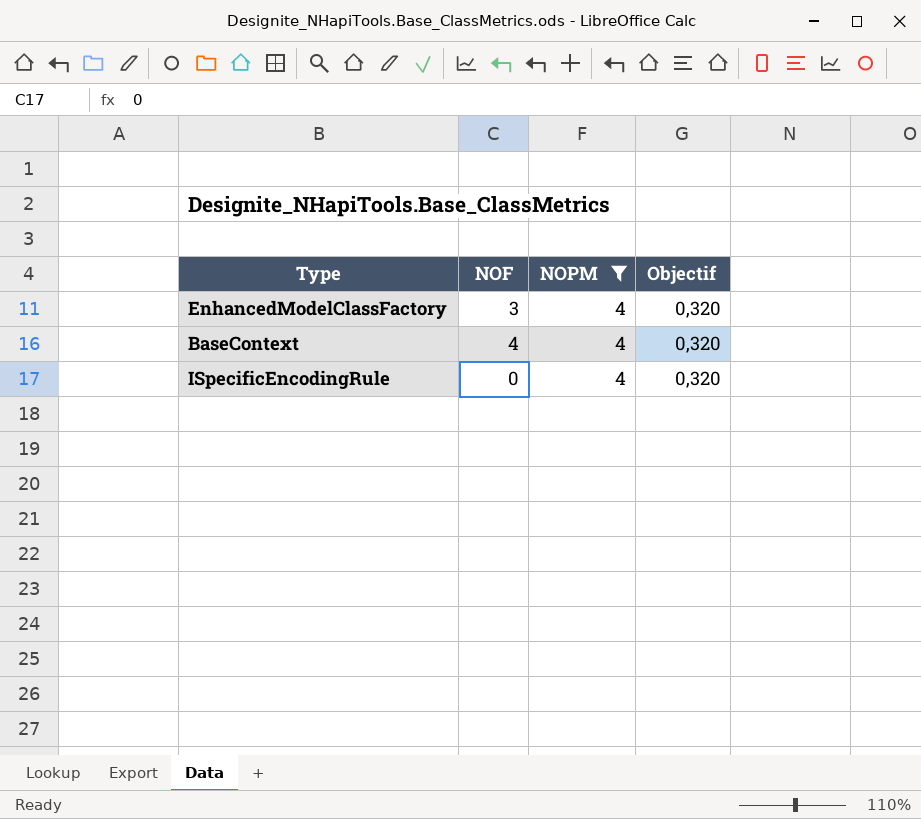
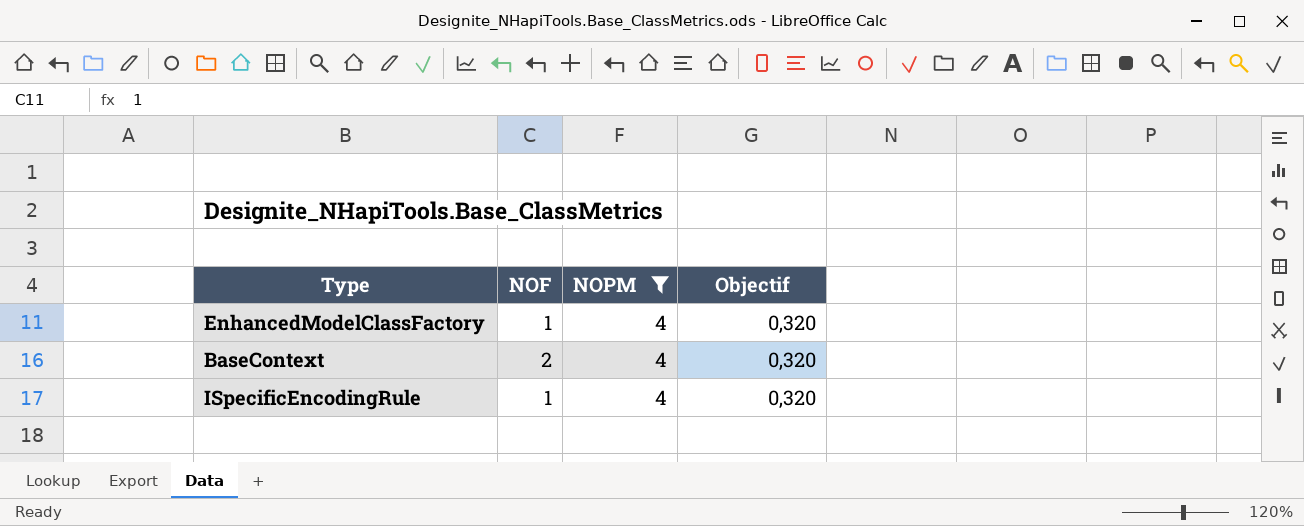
EnhancedModelClassFactory | NOF: 3 -> 1
BaseContext | NOF: 4 -> 2
ISpecificEncodingRule | NOF: 0 -> 1

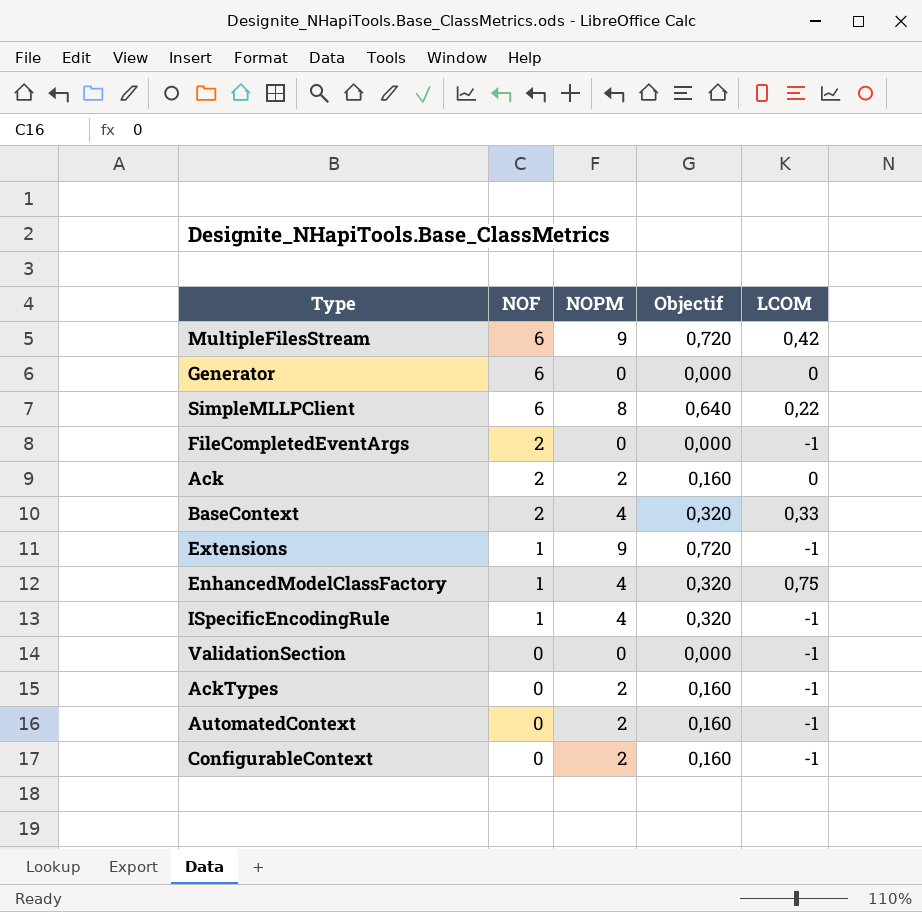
filter: NOPM = 4 -> none
row order: none -> NOF descending
column LCOM | position: none -> 5

